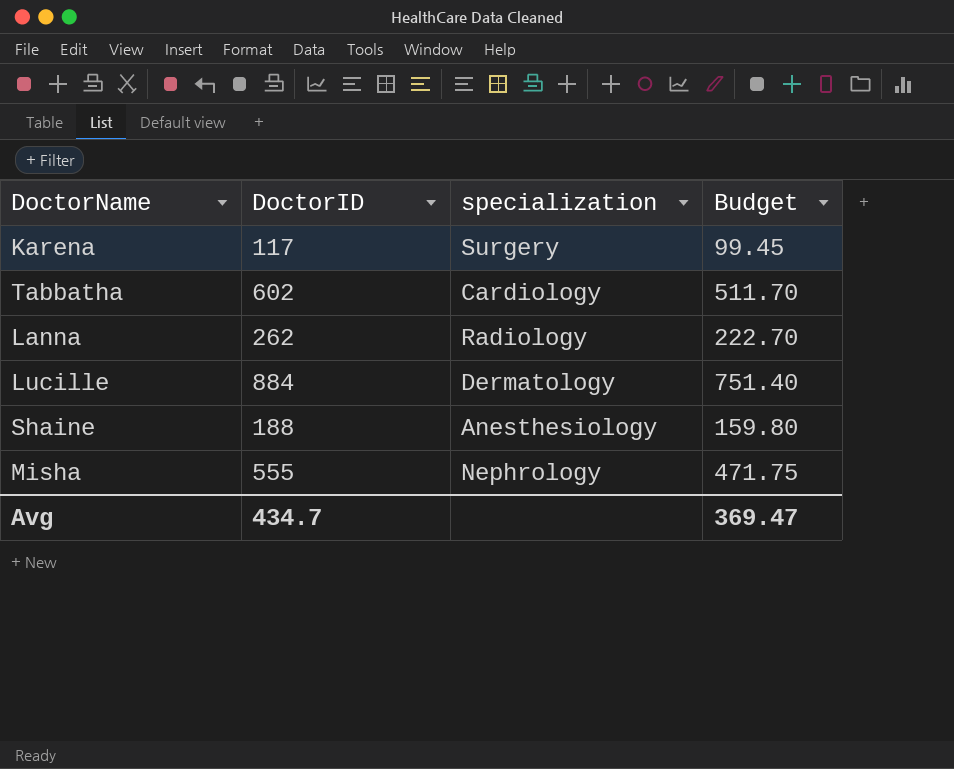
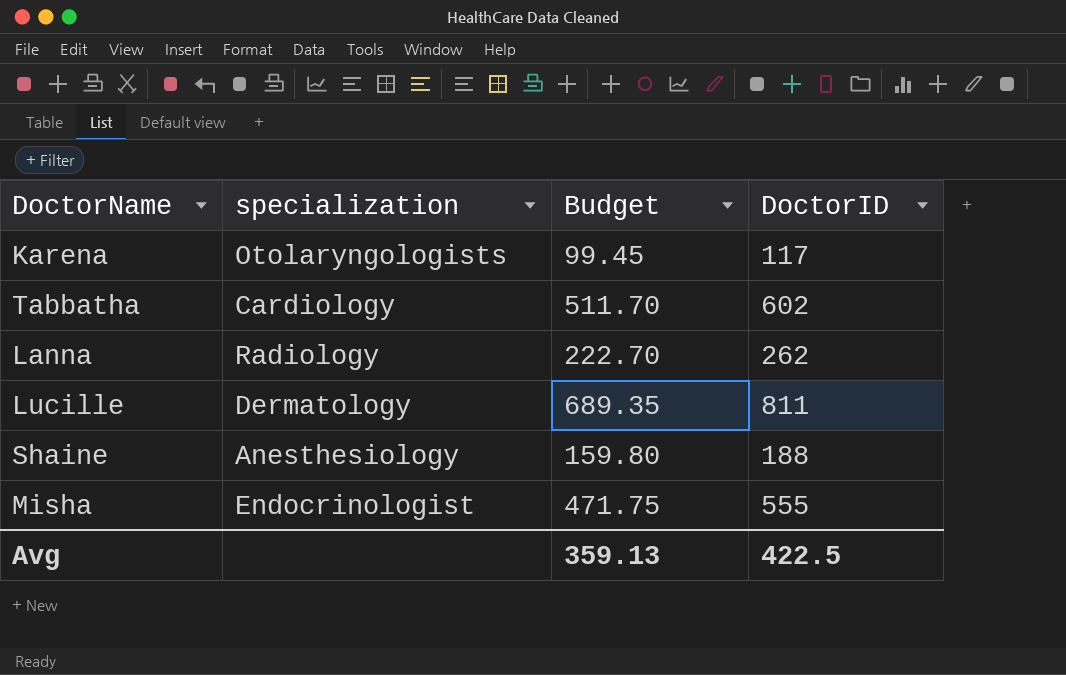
column DoctorID | position: 2 -> 4
Karena | specialization: Surgery -> Otolaryngologists
Lucille | Budget: 751.40 -> 689.35
Lucille | DoctorID: 884 -> 811
Misha | specialization: Nephrology -> Endocrinologist
Avg | Budget: 369.47 -> 359.13
Avg | DoctorID: 434.7 -> 422.5

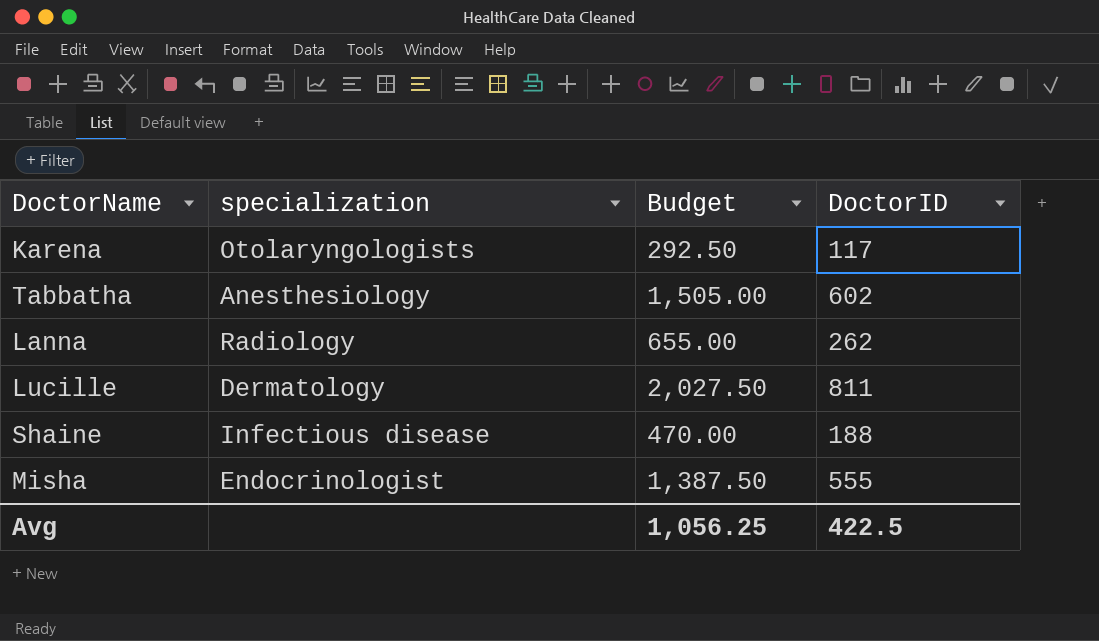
column Budget | formula: [DoctorID] * 0.85 -> [DoctorID] * 2.5
Tabbatha | specialization: Cardiology -> Anesthesiology
Shaine | specialization: Anesthesiology -> Infectious disease
Avg | Budget: 359.13 -> 1,056.25

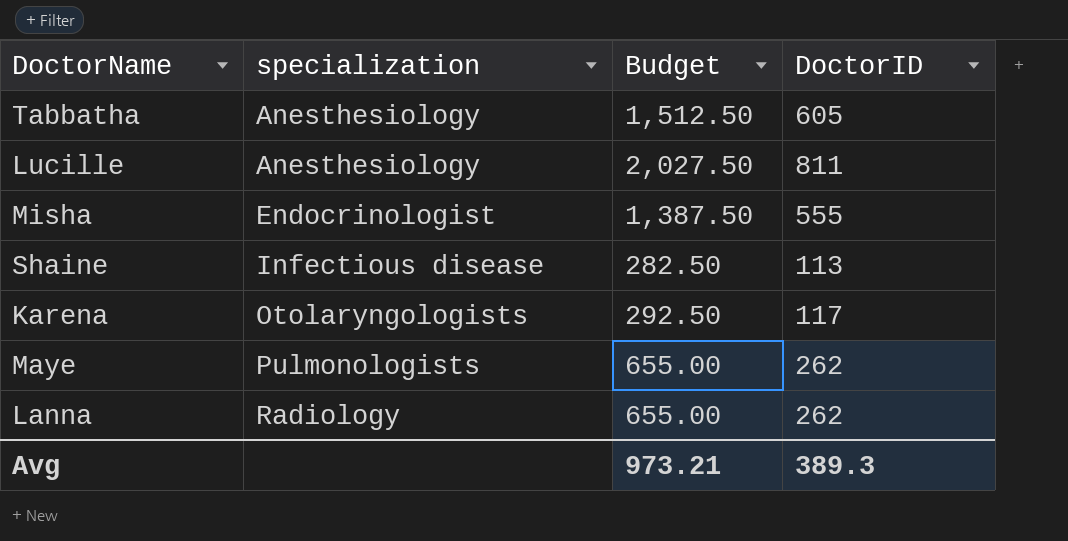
row order: none -> specialization ascending
Tabbatha | Budget: 1,505.00 -> 1,512.50
Tabbatha | DoctorID: 602 -> 605
Lucille | specialization: Dermatology -> Anesthesiology
Shaine | Budget: 470.00 -> 282.50
Shaine | DoctorID: 188 -> 113
row Maye: none -> Pulmonologists | 655.00 | 262
Avg | Budget: 1,056.25 -> 973.21
Avg | DoctorID: 422.5 -> 389.3

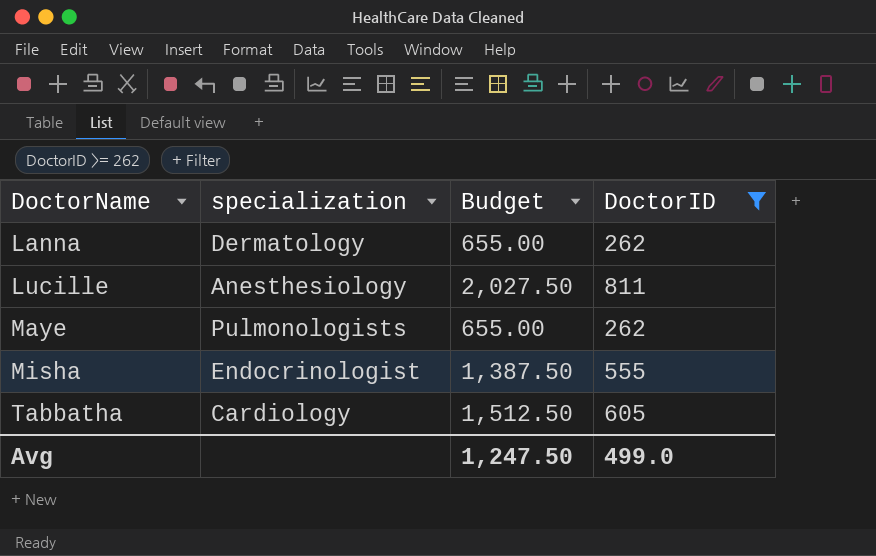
filter: none -> DoctorID >= 262
row order: specialization ascending -> DoctorName ascending
Lanna | specialization: Radiology -> Dermatology
Tabbatha | specialization: Anesthesiology -> Cardiology
Avg | Budget: 973.21 -> 1,247.50
Avg | DoctorID: 389.3 -> 499.0

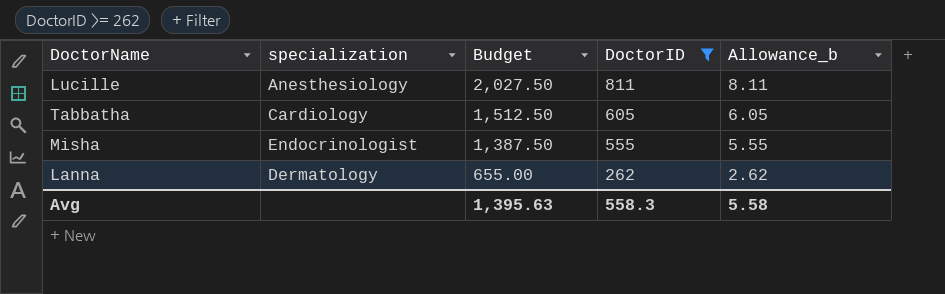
row order: DoctorName ascending -> Budget descending
column Allowance_b | formula: none -> [DoctorID] * 0.01
row Maye: Pulmonologists | 655.00 | 262 -> none
Avg | Budget: 1,247.50 -> 1,395.63
Avg | DoctorID: 499.0 -> 558.3

